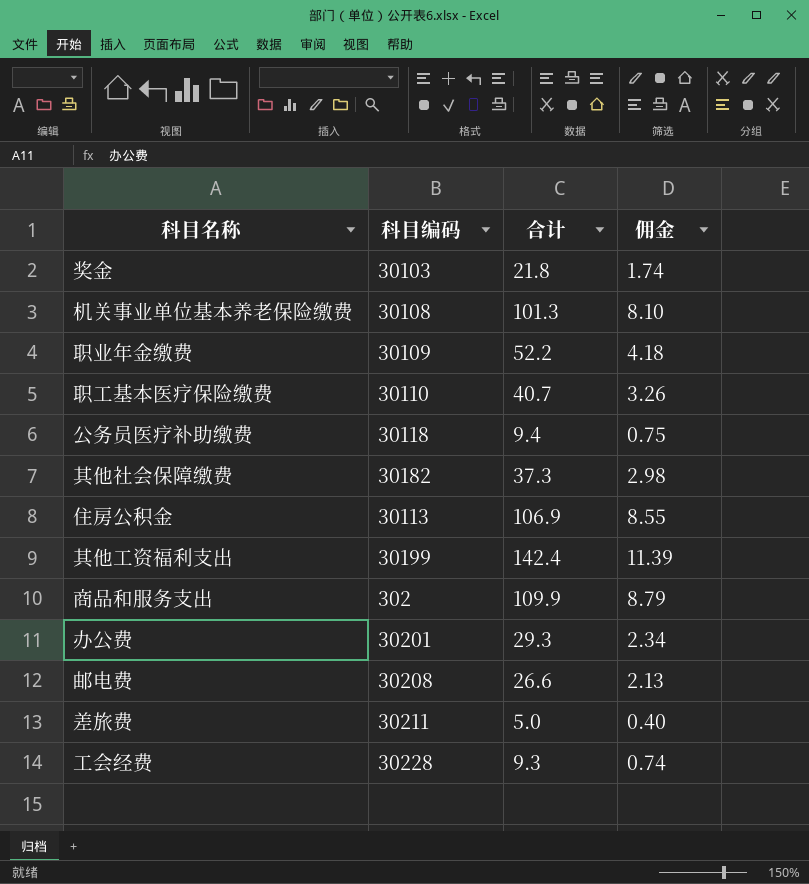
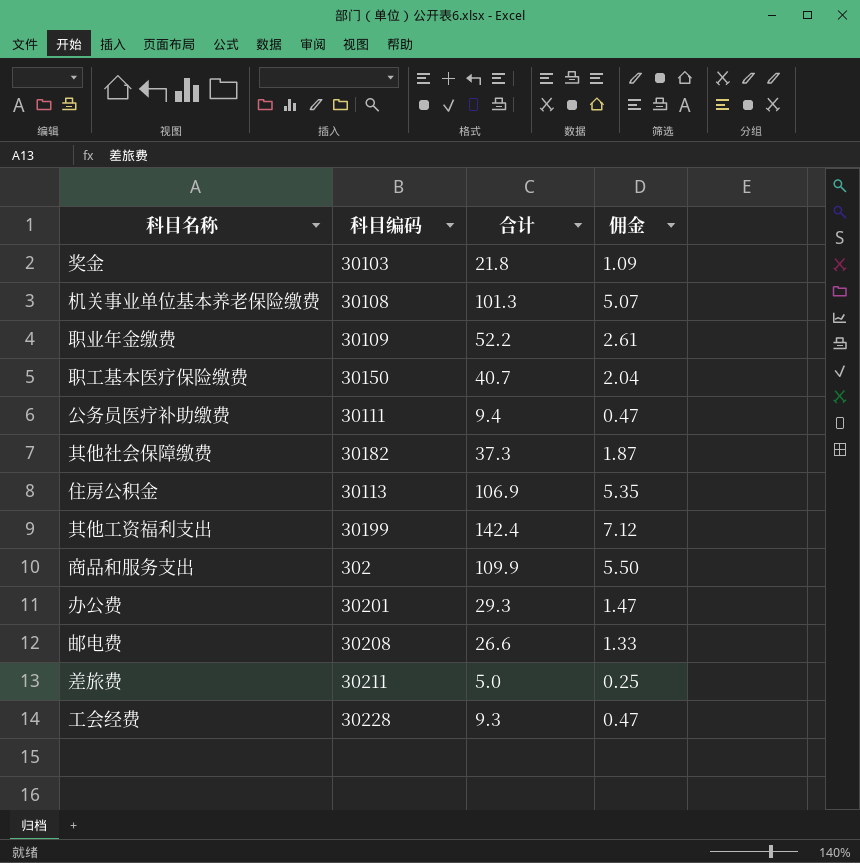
column 佣金 | formula: [合计] * 0.08 -> [合计] * 0.05
职工基本医疗保险缴费 | 科目编码: 30110 -> 30150
公务员医疗补助缴费 | 科目编码: 30118 -> 30111

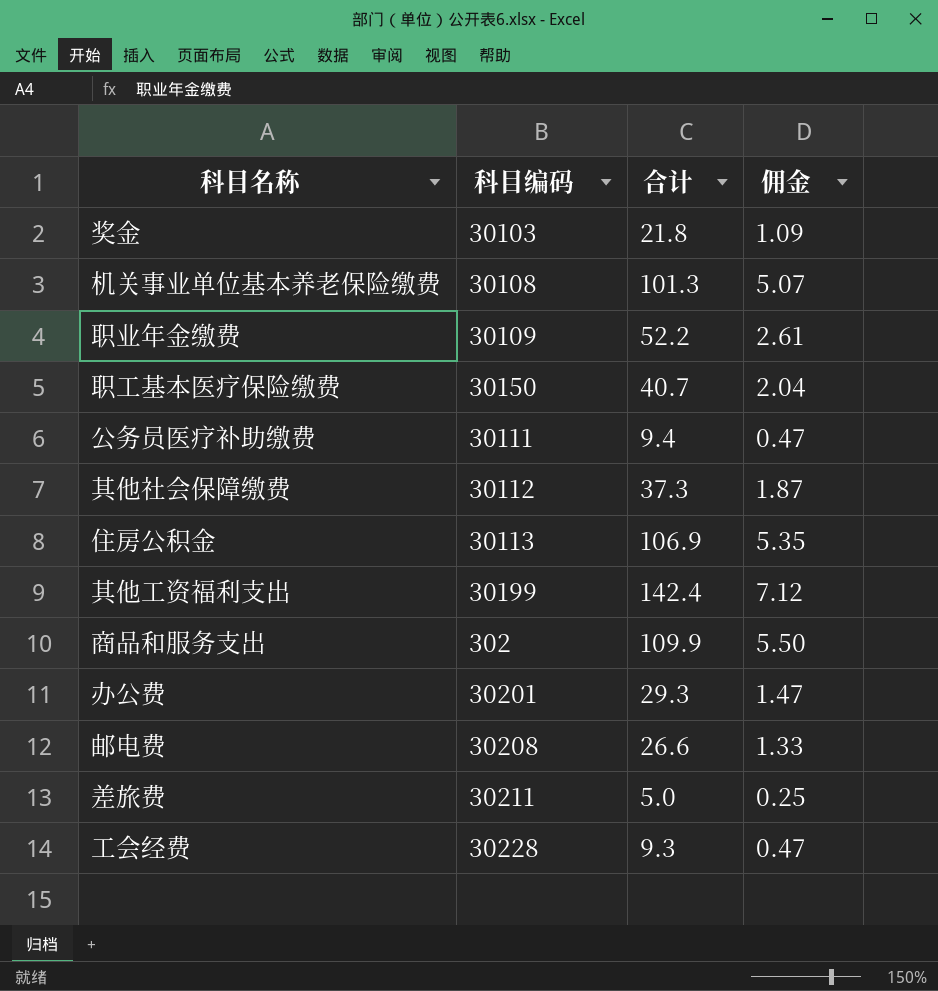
其他社会保障缴费 | 科目编码: 30182 -> 30112

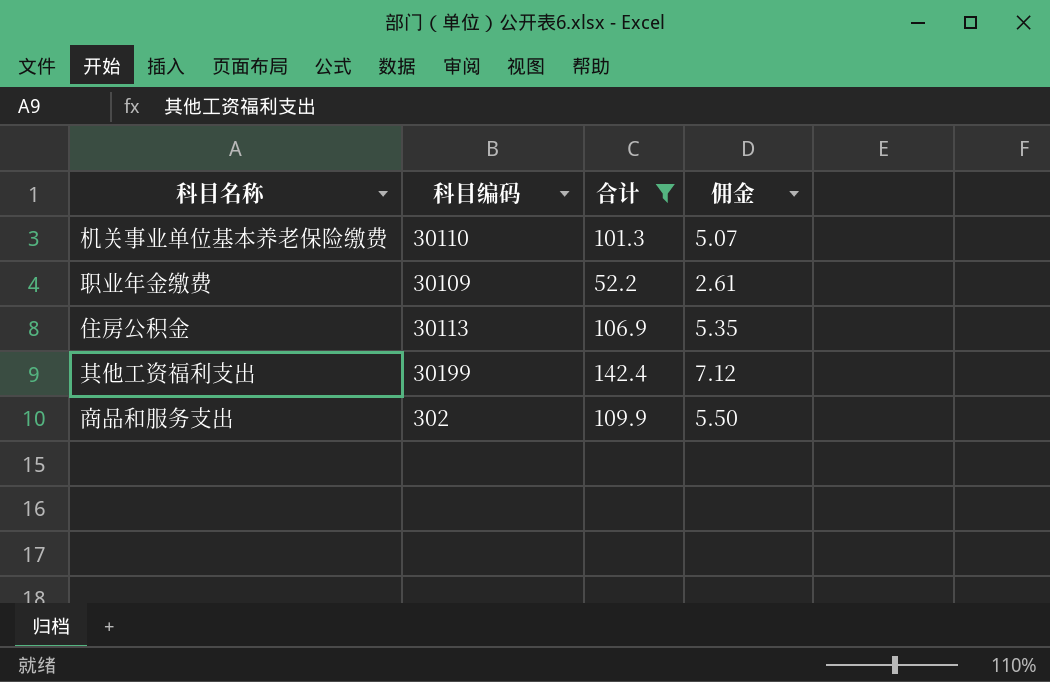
filter: none -> 合计 >= 52.2
机关事业单位基本养老保险缴费 | 科目编码: 30108 -> 30110

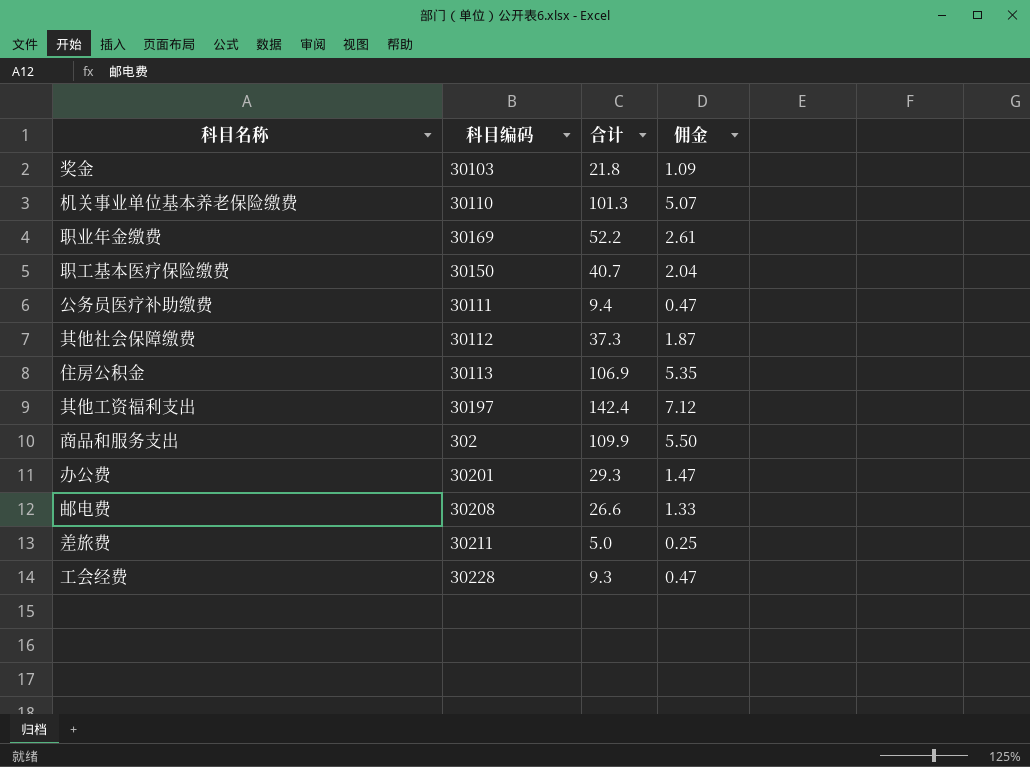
filter: 合计 >= 52.2 -> none
职业年金缴费 | 科目编码: 30109 -> 30169
其他工资福利支出 | 科目编码: 30199 -> 30197

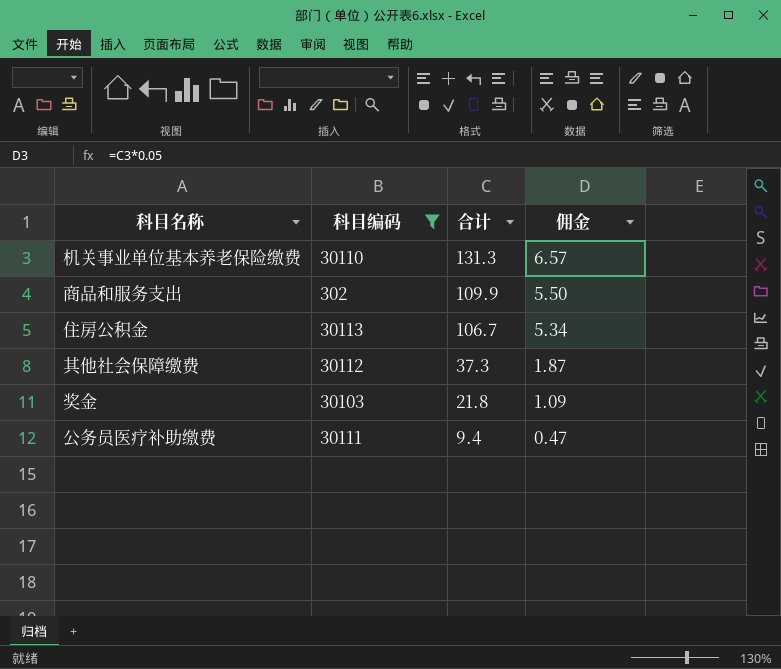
filter: none -> 科目编码 <= 30113
row order: none -> 合计 descending
机关事业单位基本养老保险缴费 | 合计: 101.3 -> 131.3
机关事业单位基本养老保险缴费 | 佣金: 5.07 -> 6.57
住房公积金 | 合计: 106.9 -> 106.7
住房公积金 | 佣金: 5.35 -> 5.34

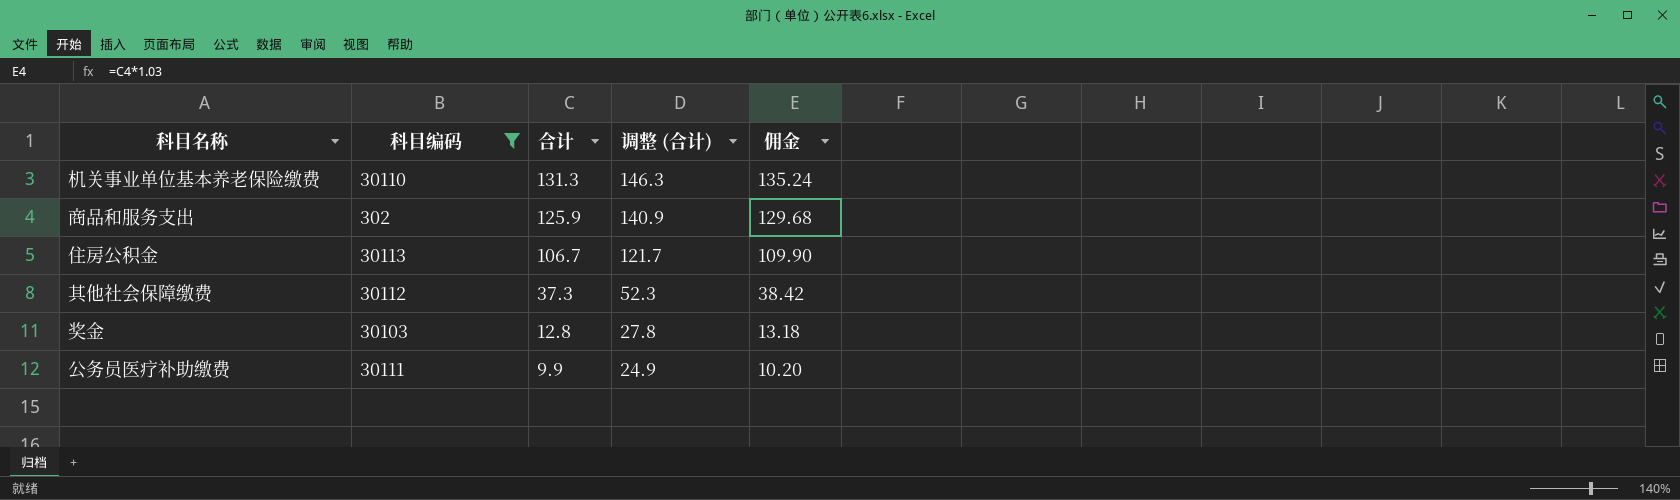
column 调整 (合计) | formula: none -> [合计] + 15
column 佣金 | formula: [合计] * 0.05 -> [合计] * 1.03
商品和服务支出 | 合计: 109.9 -> 125.9
奖金 | 合计: 21.8 -> 12.8
公务员医疗补助缴费 | 合计: 9.4 -> 9.9

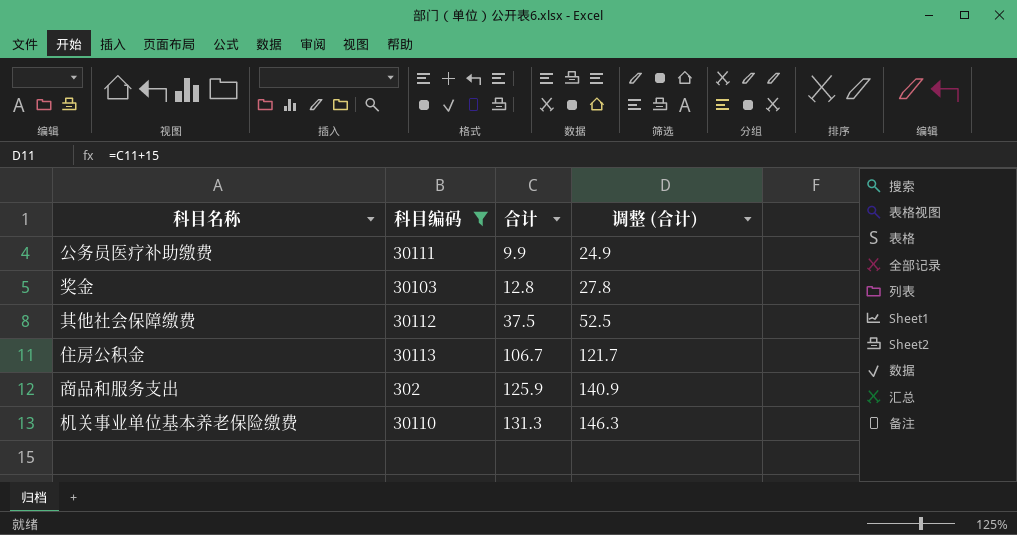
row order: 合计 descending -> 合计 ascending
column 佣金 | formula: [合计] * 1.03 -> none
其他社会保障缴费 | 合计: 37.3 -> 37.5
其他社会保障缴费 | 调整 (合计): 52.3 -> 52.5

